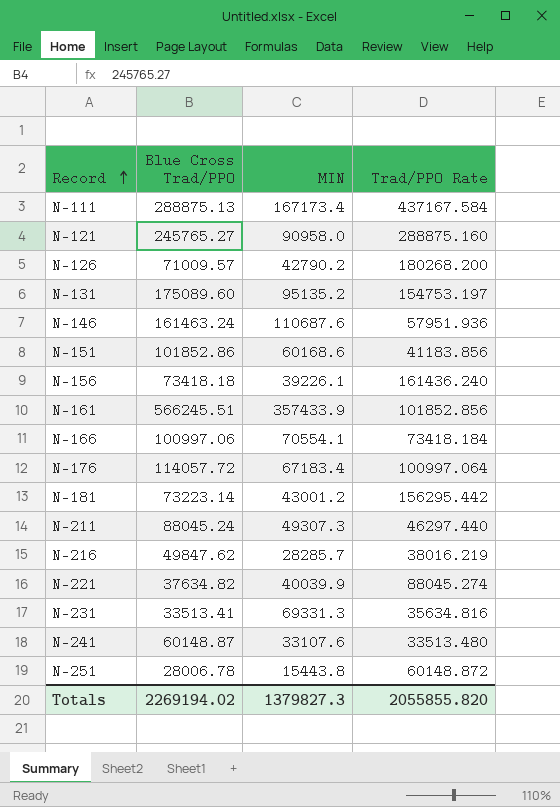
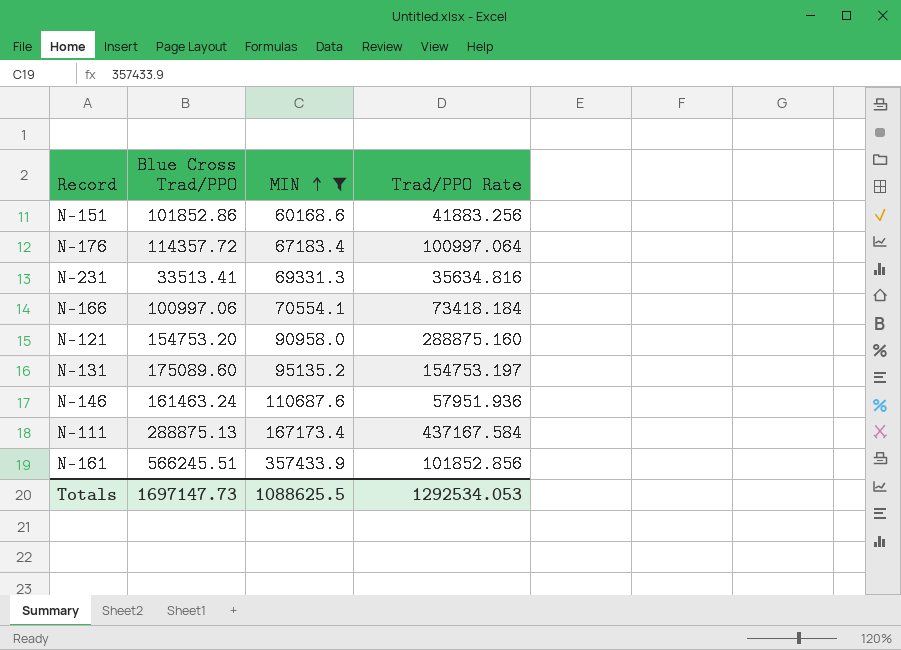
filter: none -> MIN >= 60168.6
row order: Record ascending -> MIN ascending
N-151 | Trad/PPO Rate: 41183.856 -> 41883.256
N-176 | Blue Cross Trad/PPO: 114057.72 -> 114357.72
N-121 | Blue Cross Trad/PPO: 245765.27 -> 154753.20
Totals | Blue Cross Trad/PPO: 2269194.02 -> 1697147.73
Totals | MIN: 1379827.3 -> 1088625.5
Totals | Trad/PPO Rate: 2055855.820 -> 1292534.053

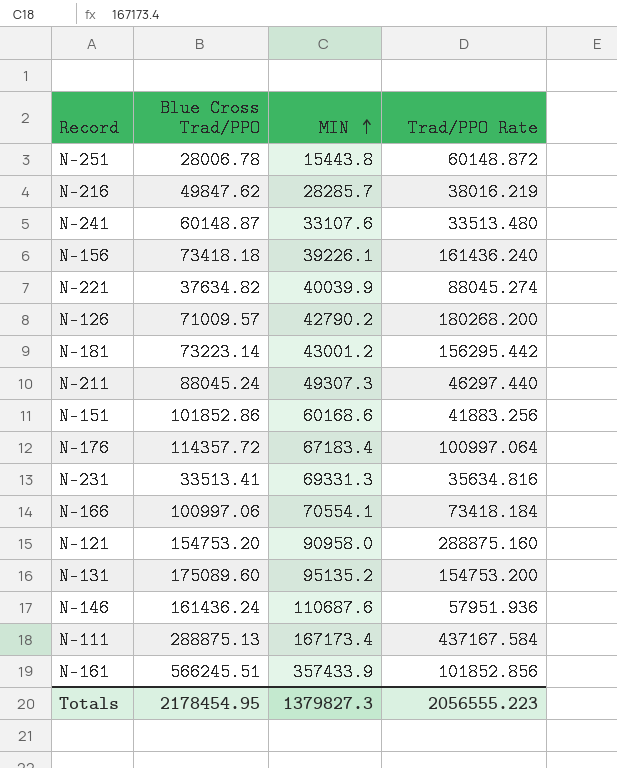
filter: MIN >= 60168.6 -> none
N-131 | Trad/PPO Rate: 154753.197 -> 154753.200
N-146 | Blue Cross Trad/PPO: 161463.24 -> 161436.24
Totals | Blue Cross Trad/PPO: 1697147.73 -> 2178454.95
Totals | MIN: 1088625.5 -> 1379827.3
Totals | Trad/PPO Rate: 1292534.053 -> 2056555.223

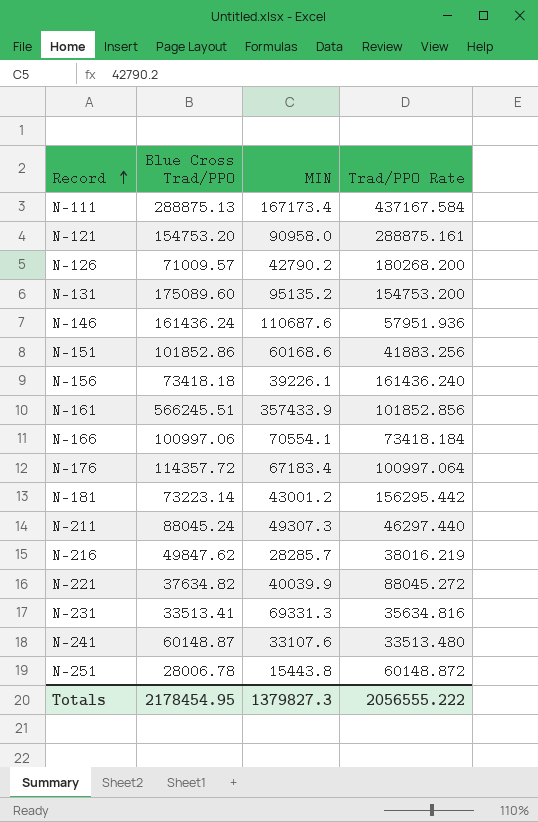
row order: MIN ascending -> Record ascending
N-121 | Trad/PPO Rate: 288875.160 -> 288875.161
N-221 | Trad/PPO Rate: 88045.274 -> 88045.272
Totals | Trad/PPO Rate: 2056555.223 -> 2056555.222

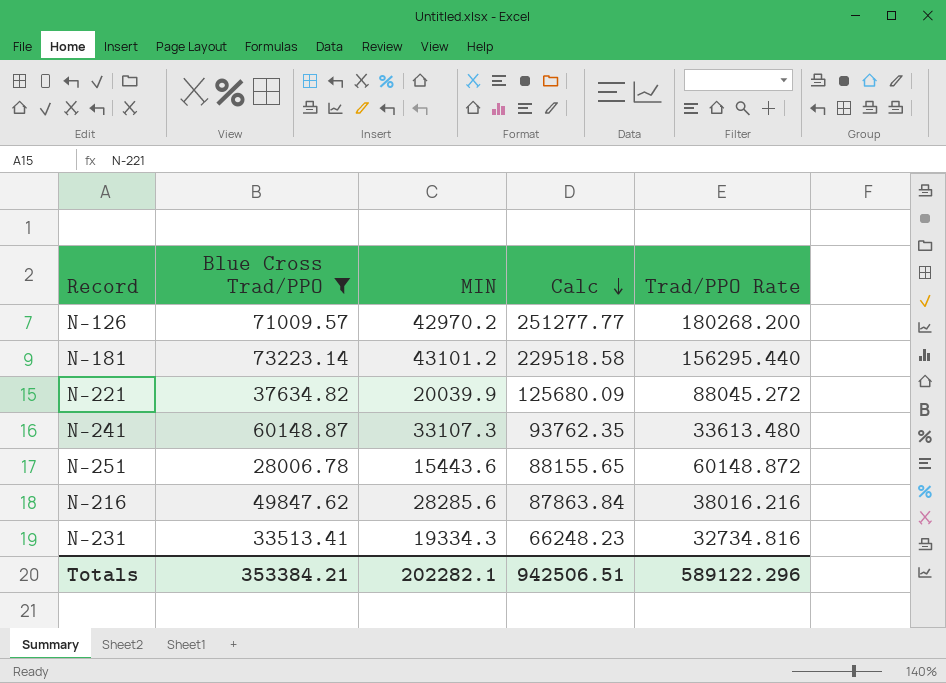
filter: none -> Blue Cross Trad/PPO <= 73223.14
row order: Record ascending -> Calc descending
column Calc | formula: none -> [Blue Cross Trad/PPO] + [Trad/PPO Rate]
N-126 | MIN: 42790.2 -> 42970.2
N-181 | MIN: 43001.2 -> 43101.2
N-181 | Trad/PPO Rate: 156295.442 -> 156295.440
N-221 | MIN: 40039.9 -> 20039.9
N-241 | MIN: 33107.6 -> 33107.3
N-241 | Trad/PPO Rate: 33513.480 -> 33613.480
N-251 | MIN: 15443.8 -> 15443.6
N-216 | MIN: 28285.7 -> 28285.6
N-216 | Trad/PPO Rate: 38016.219 -> 38016.216
N-231 | MIN: 69331.3 -> 19334.3
N-231 | Trad/PPO Rate: 35634.816 -> 32734.816
Totals | Blue Cross Trad/PPO: 2178454.95 -> 353384.21
Totals | MIN: 1379827.3 -> 202282.1
Totals | Trad/PPO Rate: 2056555.222 -> 589122.296

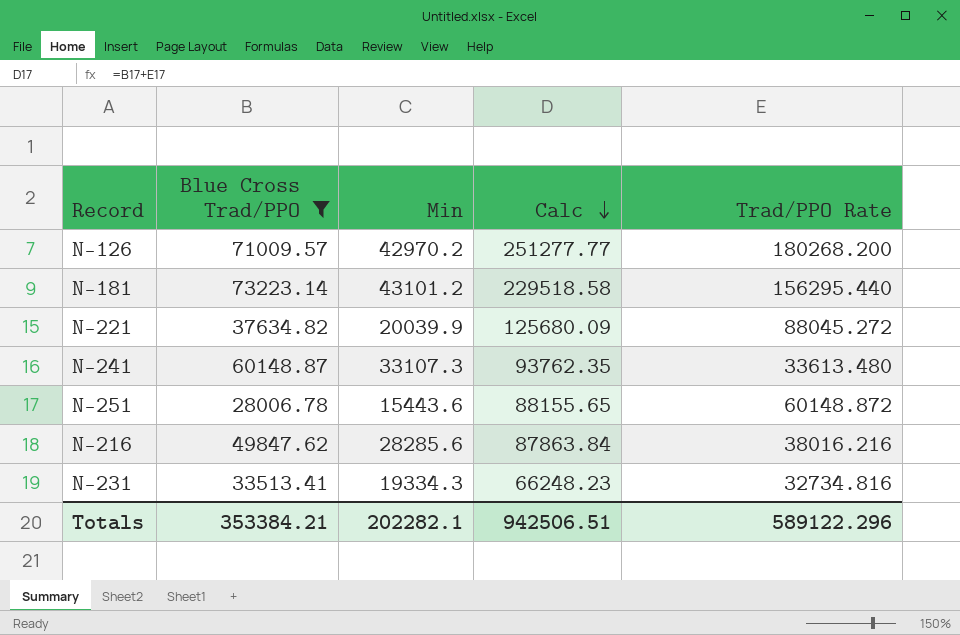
column name: MIN -> Min

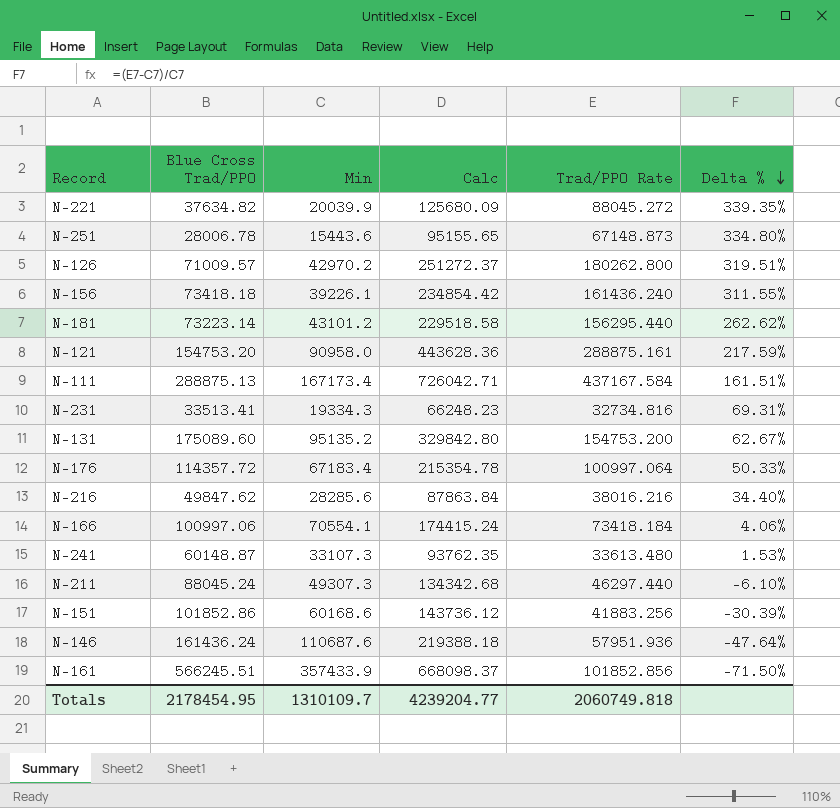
filter: Blue Cross Trad/PPO <= 73223.14 -> none
row order: Calc descending -> Delta % descending
column Delta % | formula: none -> ([Trad/PPO Rate] - [Min]) / [Min]
N-251 | Calc: 88155.65 -> 95155.65
N-251 | Trad/PPO Rate: 60148.872 -> 67148.873
N-126 | Calc: 251277.77 -> 251272.37
N-126 | Trad/PPO Rate: 180268.200 -> 180262.800
Totals | Blue Cross Trad/PPO: 353384.21 -> 2178454.95
Totals | Min: 202282.1 -> 1310109.7
Totals | Calc: 942506.51 -> 4239204.77
Totals | Trad/PPO Rate: 589122.296 -> 2060749.818

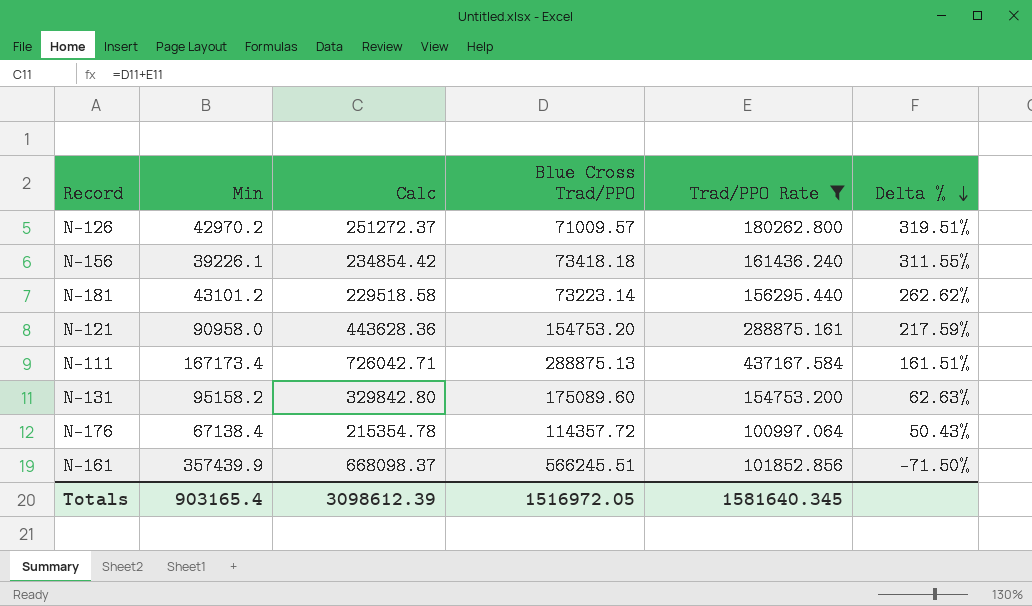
filter: none -> Trad/PPO Rate >= 100997.064
column Blue Cross Trad/PPO | position: 2 -> 4
N-131 | Min: 95135.2 -> 95158.2
N-131 | Delta %: 62.67% -> 62.63%
N-176 | Min: 67183.4 -> 67138.4
N-176 | Delta %: 50.33% -> 50.43%
N-161 | Min: 357433.9 -> 357439.9
Totals | Min: 1310109.7 -> 903165.4
Totals | Calc: 4239204.77 -> 3098612.39
Totals | Blue Cross Trad/PPO: 2178454.95 -> 1516972.05
Totals | Trad/PPO Rate: 2060749.818 -> 1581640.345

